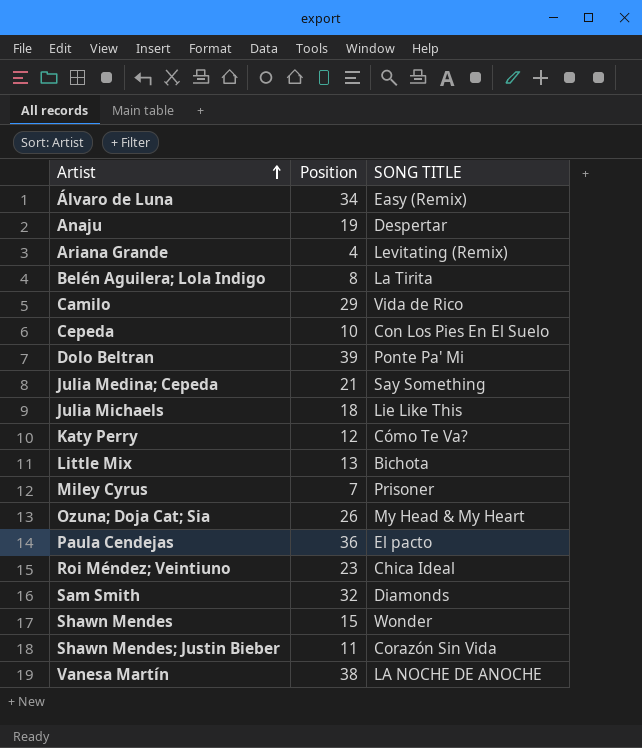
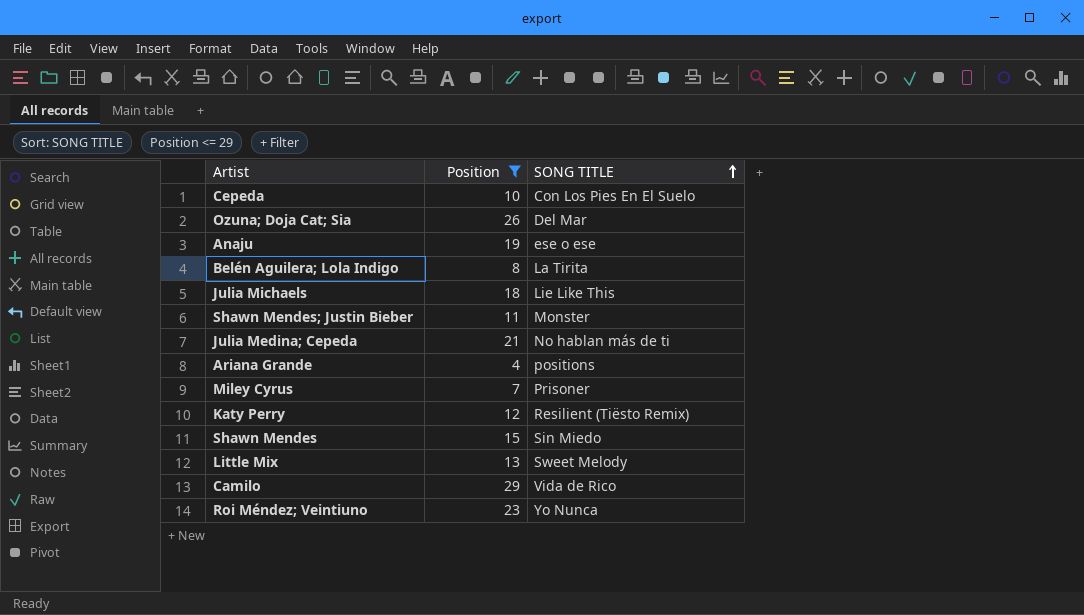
filter: none -> Position <= 29
row order: Artist ascending -> SONG TITLE ascending
Ozuna; Doja Cat; Sia | SONG TITLE: My Head & My Heart -> Del Mar
Anaju | SONG TITLE: Despertar -> ese o ese
Shawn Mendes; Justin Bieber | SONG TITLE: Corazón Sin Vida -> Monster
Julia Medina; Cepeda | SONG TITLE: Say Something -> No hablan más de ti
Ariana Grande | SONG TITLE: Levitating (Remix) -> positions
Katy Perry | SONG TITLE: Cómo Te Va? -> Resilient (Tiësto Remix)
Shawn Mendes | SONG TITLE: Wonder -> Sin Miedo
Little Mix | SONG TITLE: Bichota -> Sweet Melody
Roi Méndez; Veintiuno | SONG TITLE: Chica Ideal -> Yo Nunca

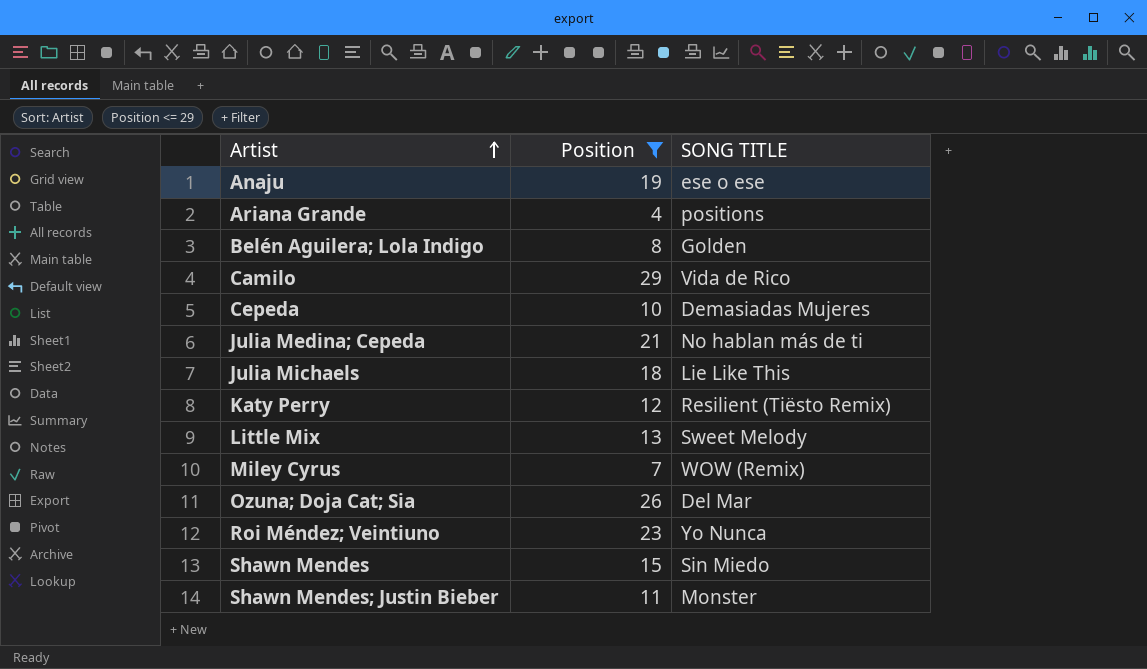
row order: SONG TITLE ascending -> Artist ascending
Belén Aguilera; Lola Indigo | SONG TITLE: La Tirita -> Golden
Cepeda | SONG TITLE: Con Los Pies En El Suelo -> Demasiadas Mujeres
Miley Cyrus | SONG TITLE: Prisoner -> WOW (Remix)

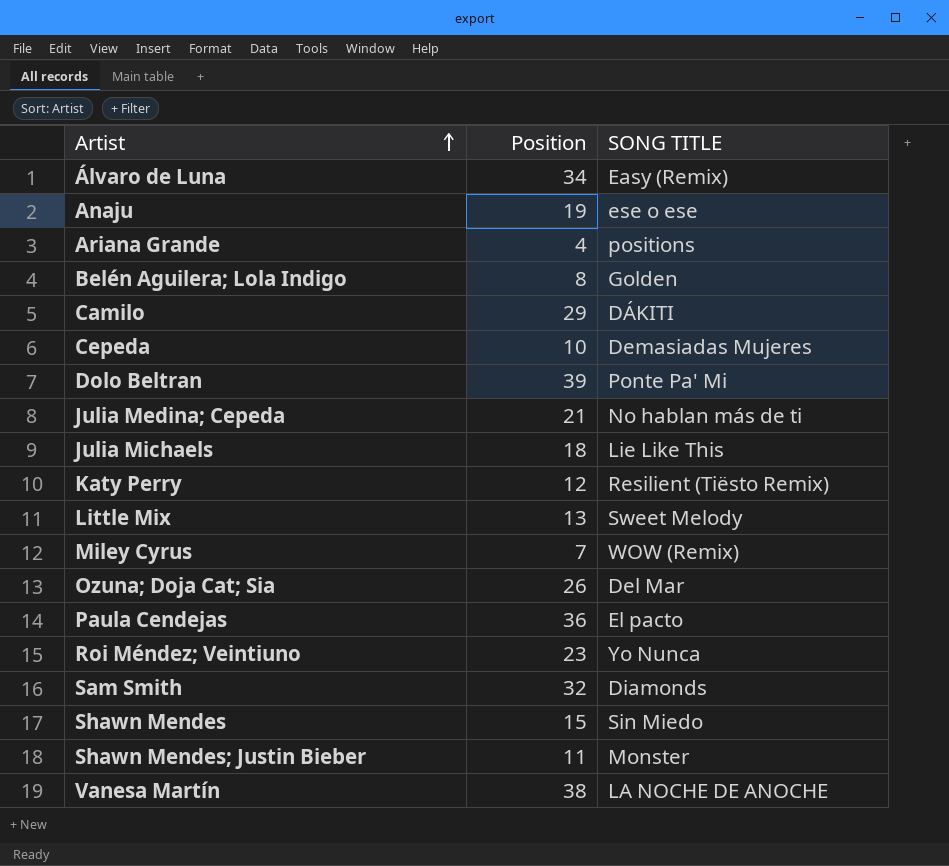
filter: Position <= 29 -> none
Camilo | SONG TITLE: Vida de Rico -> DÁKITI

